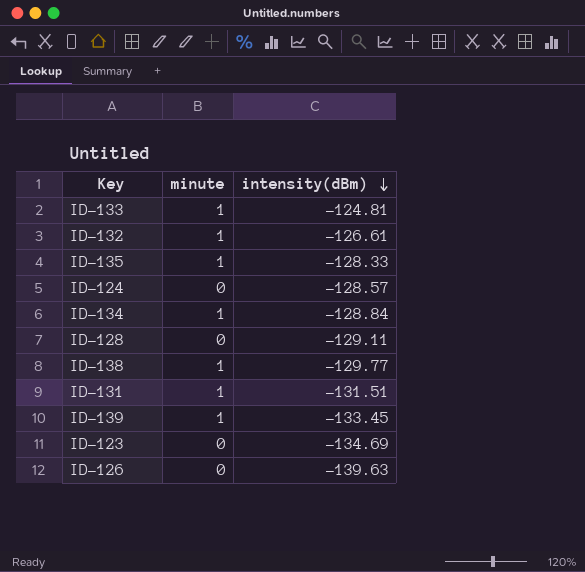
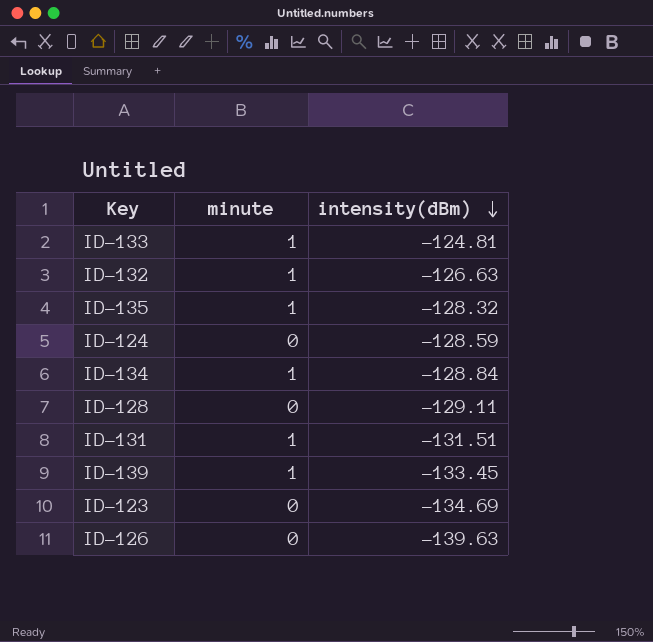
row ID-138: 1 | -129.77 -> none
ID-132 | intensity(dBm): -126.61 -> -126.63
ID-135 | intensity(dBm): -128.33 -> -128.32
ID-124 | intensity(dBm): -128.57 -> -128.59

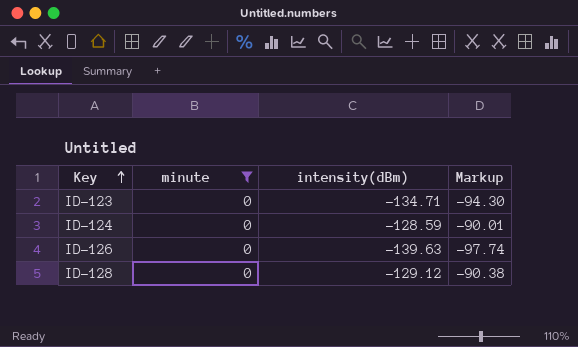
filter: none -> minute = 0
row order: intensity(dBm) descending -> Key ascending
column Markup | formula: none -> [intensity(dBm)] * 0.7
ID-123 | intensity(dBm): -134.69 -> -134.71
ID-128 | intensity(dBm): -129.11 -> -129.12

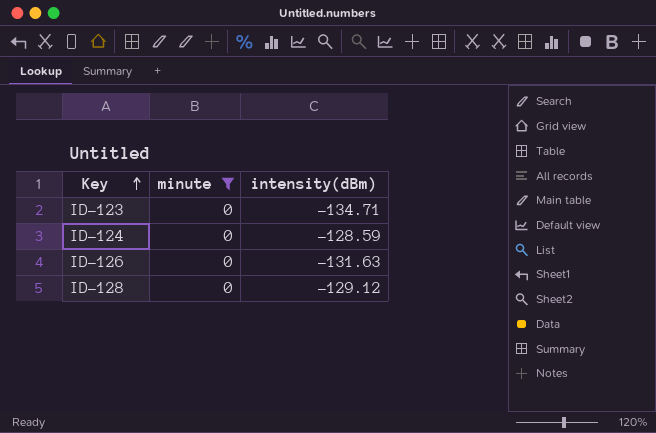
column Markup | formula: [intensity(dBm)] * 0.7 -> none
ID-126 | intensity(dBm): -139.63 -> -131.63

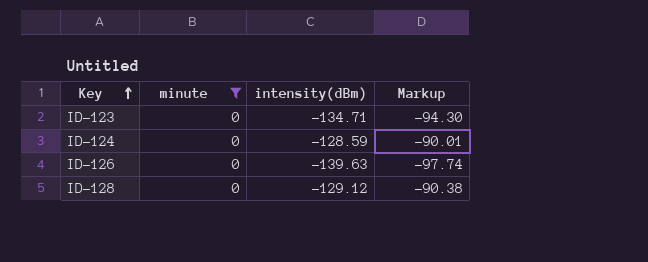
column Markup | formula: none -> [intensity(dBm)] * 0.7
ID-126 | intensity(dBm): -131.63 -> -139.63

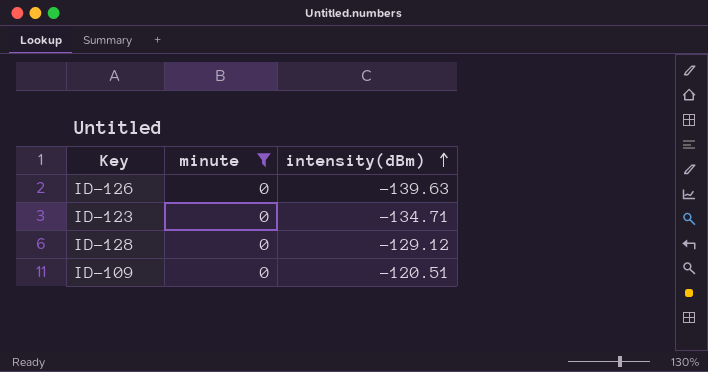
row order: Key ascending -> intensity(dBm) ascending
column Markup | formula: [intensity(dBm)] * 0.7 -> none
row ID-124: 0 | -128.59 | -90.01 -> none
row ID-109: none -> 0 | -120.51

